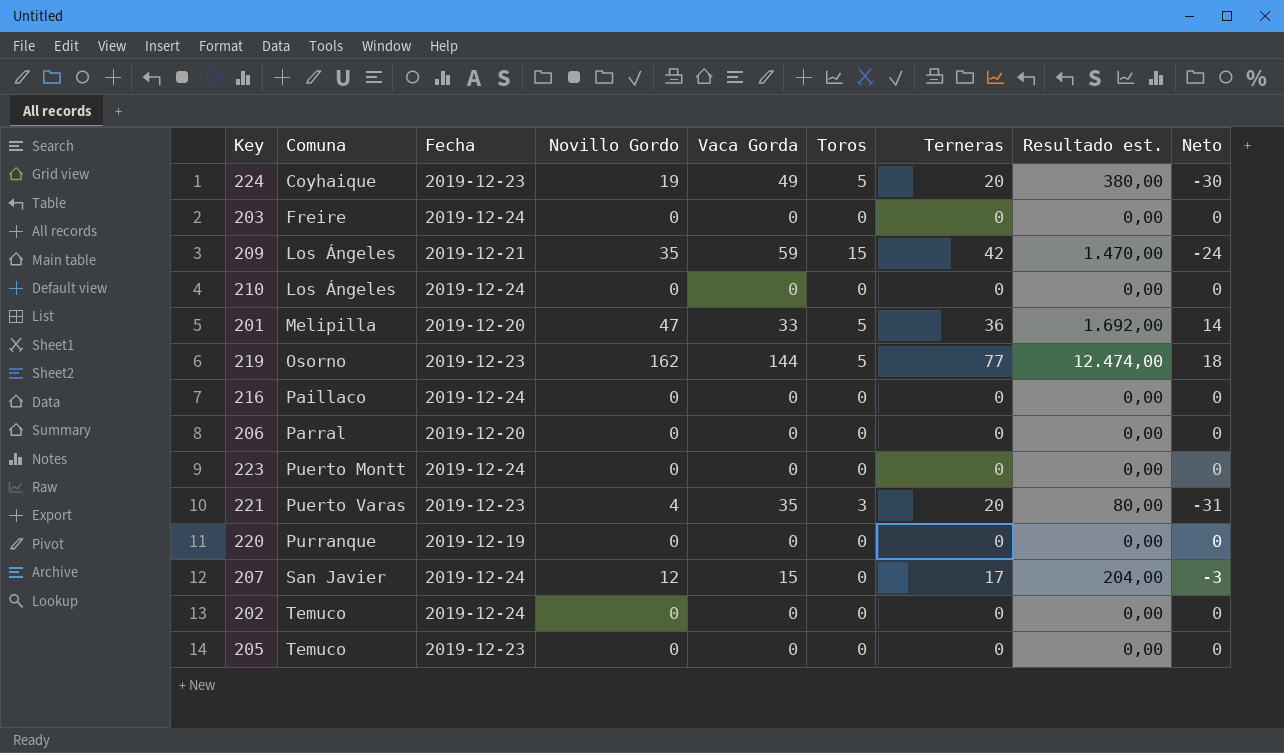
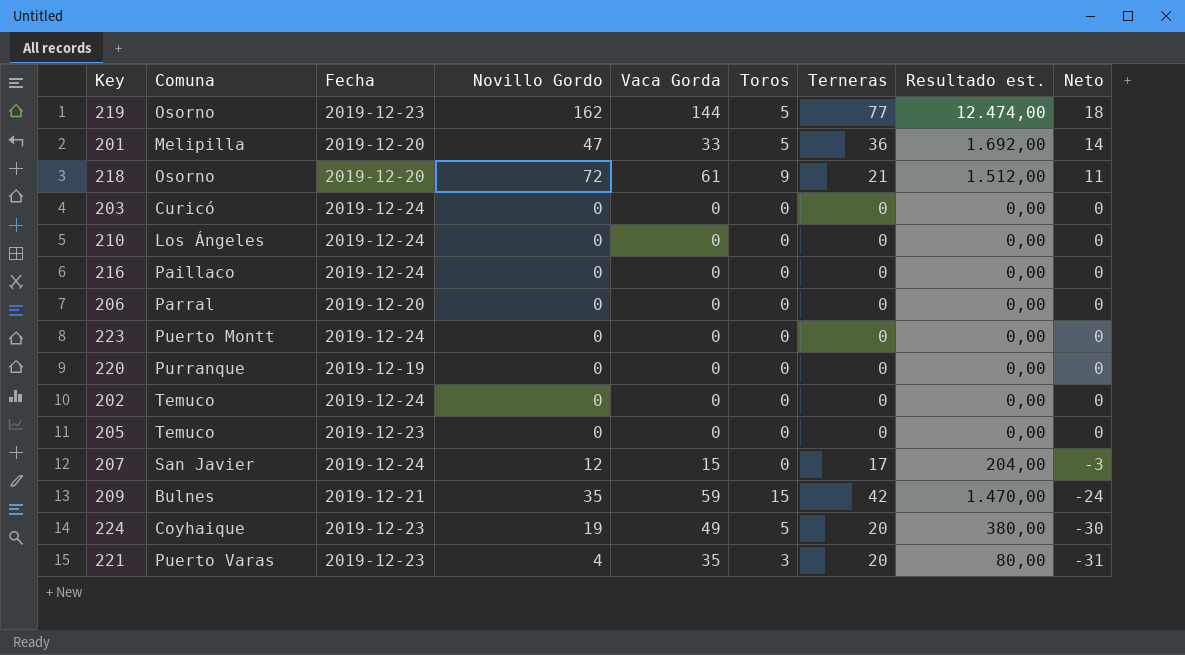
row order: Comuna ascending -> Neto descending
row 218: none -> Osorno | 2019-12-20 | 72 | 61 | 9 | 21 | 1.512,00 | 11
203 | Comuna: Freire -> Curicó
209 | Comuna: Los Ángeles -> Bulnes

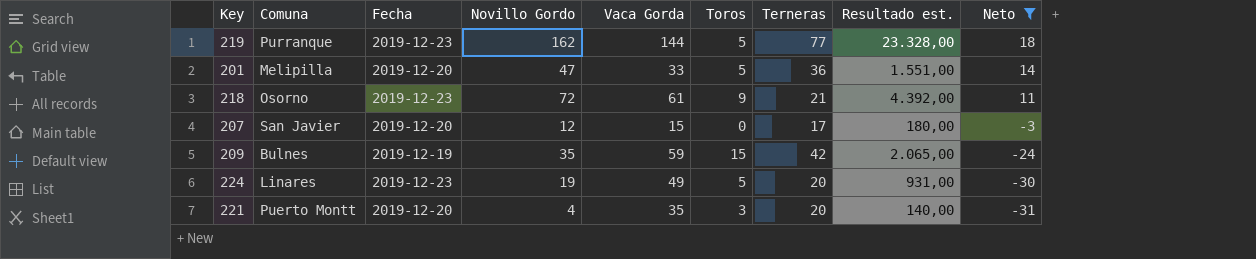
filter: none -> Neto != 0
column Resultado est. | formula: [Novillo Gordo] * [Terneras] -> [Novillo Gordo] * [Vaca Gorda]
219 | Comuna: Osorno -> Purranque
218 | Fecha: 2019-12-20 -> 2019-12-23
207 | Fecha: 2019-12-24 -> 2019-12-20
209 | Fecha: 2019-12-21 -> 2019-12-19
224 | Comuna: Coyhaique -> Linares
221 | Comuna: Puerto Varas -> Puerto Montt
221 | Fecha: 2019-12-23 -> 2019-12-20

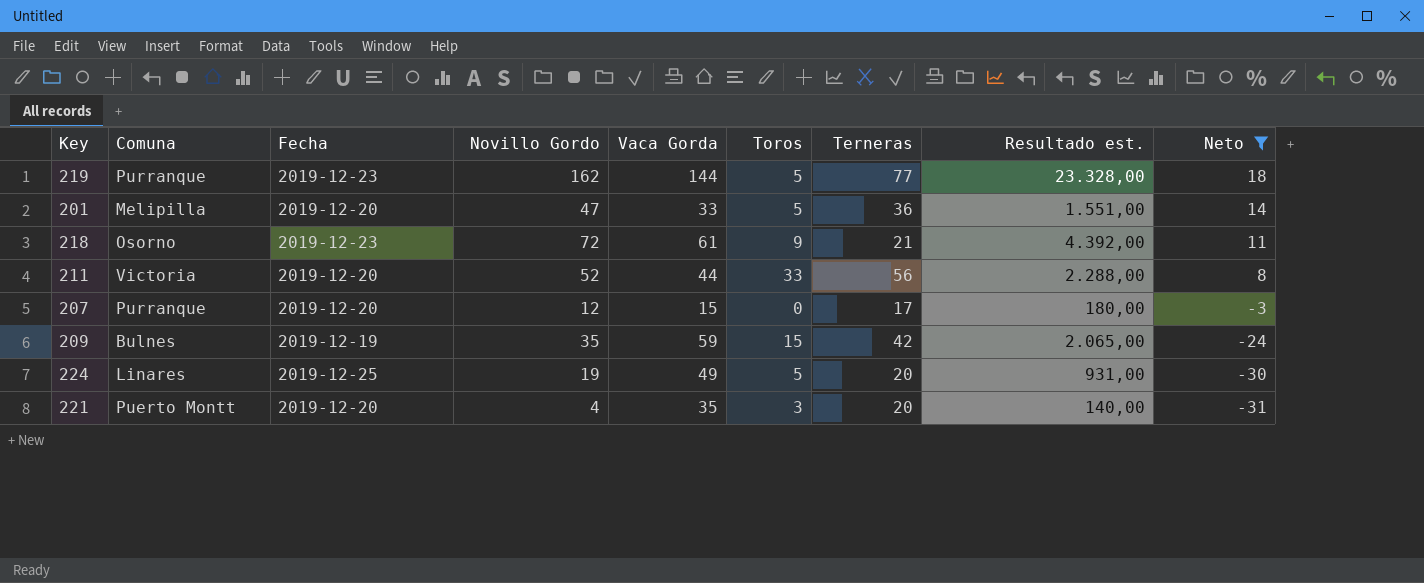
row 211: none -> Victoria | 2019-12-20 | 52 | 44 | 33 | 56 | 2.288,00 | 8
207 | Comuna: San Javier -> Purranque
224 | Fecha: 2019-12-23 -> 2019-12-25

